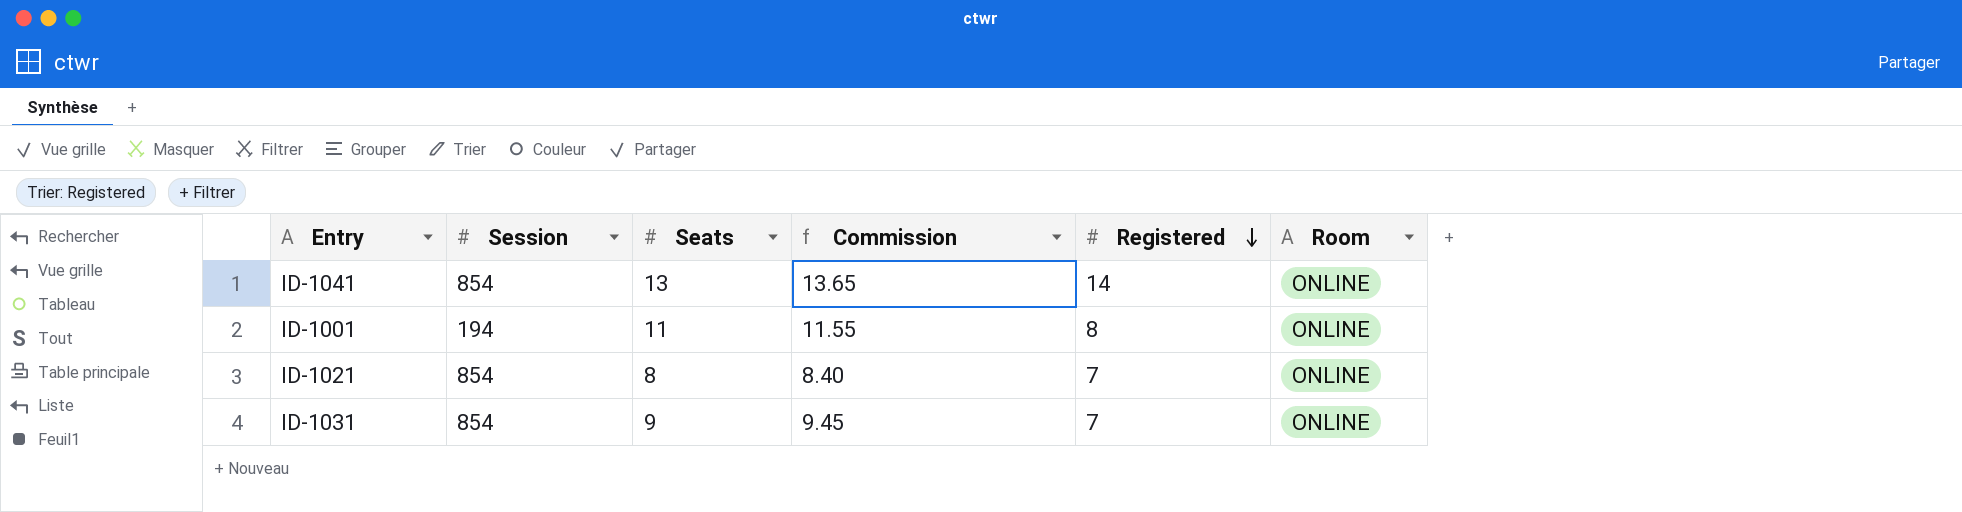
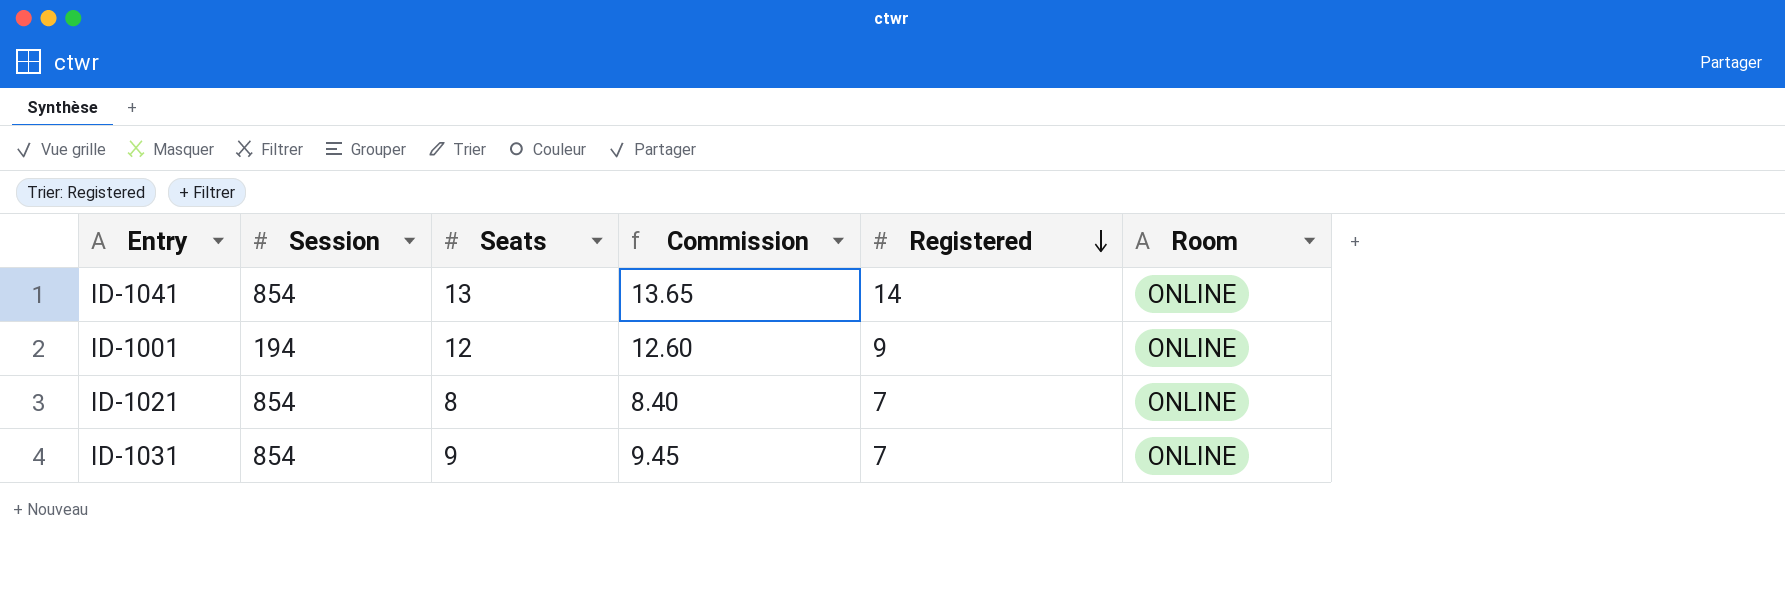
ID-1001 | Seats: 11 -> 12
ID-1001 | Commission: 11.55 -> 12.60
ID-1001 | Registered: 8 -> 9

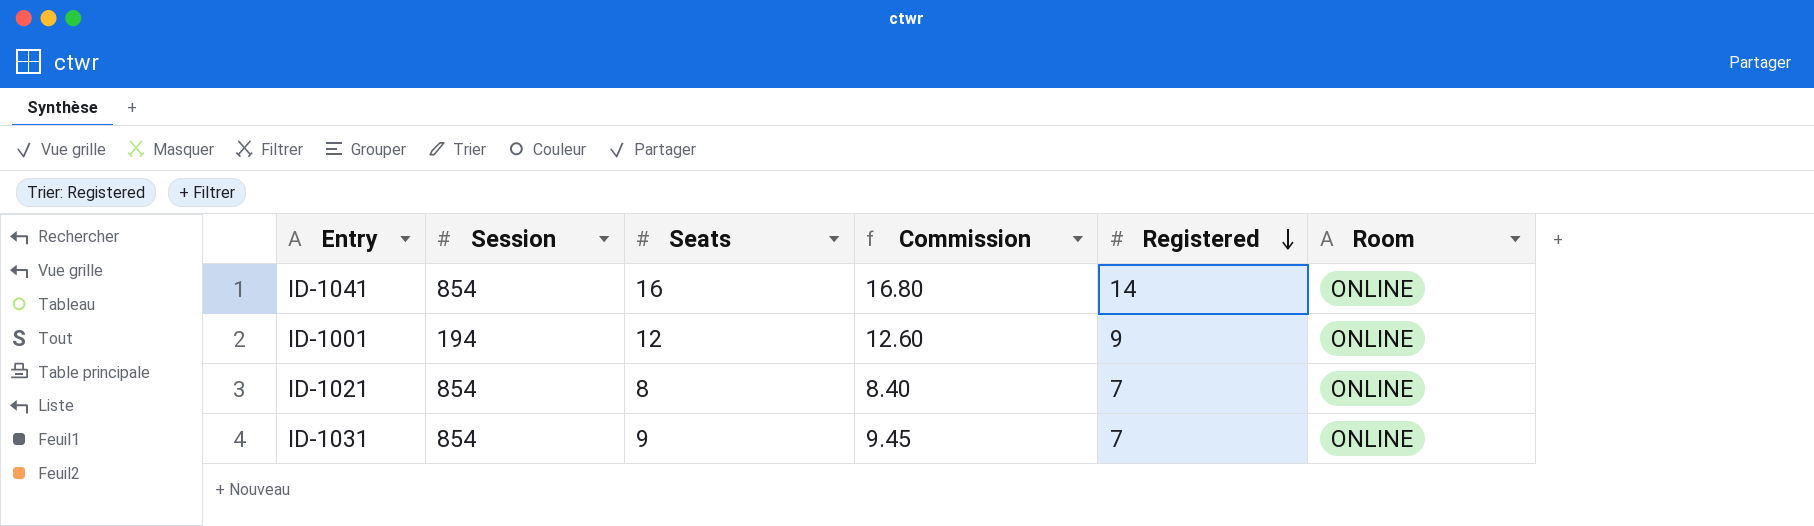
ID-1041 | Seats: 13 -> 16
ID-1041 | Commission: 13.65 -> 16.80

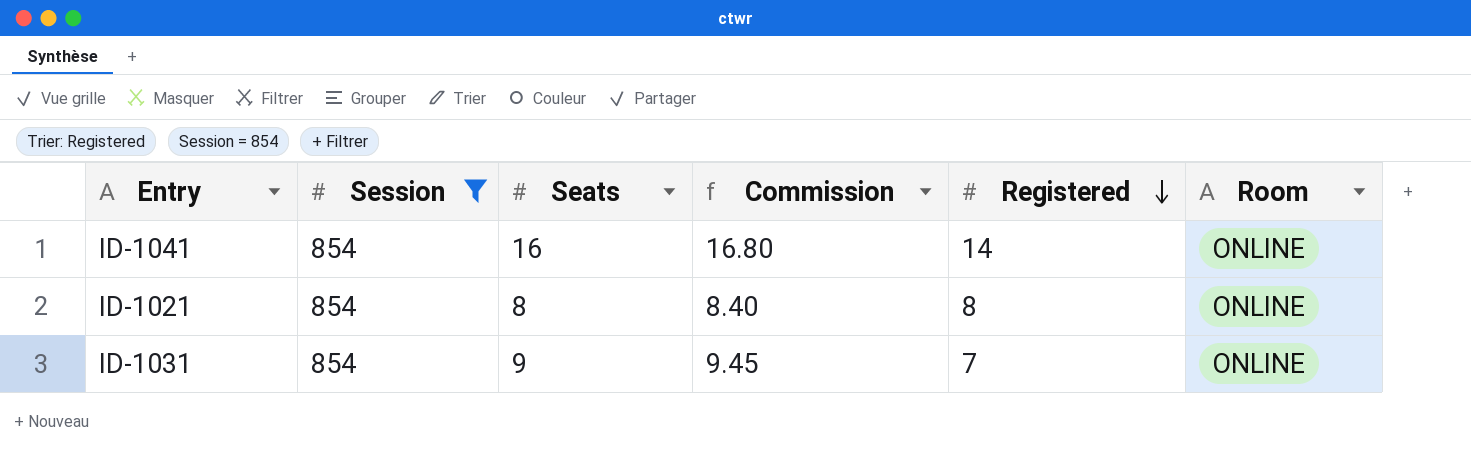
filter: none -> Session = 854
ID-1021 | Registered: 7 -> 8

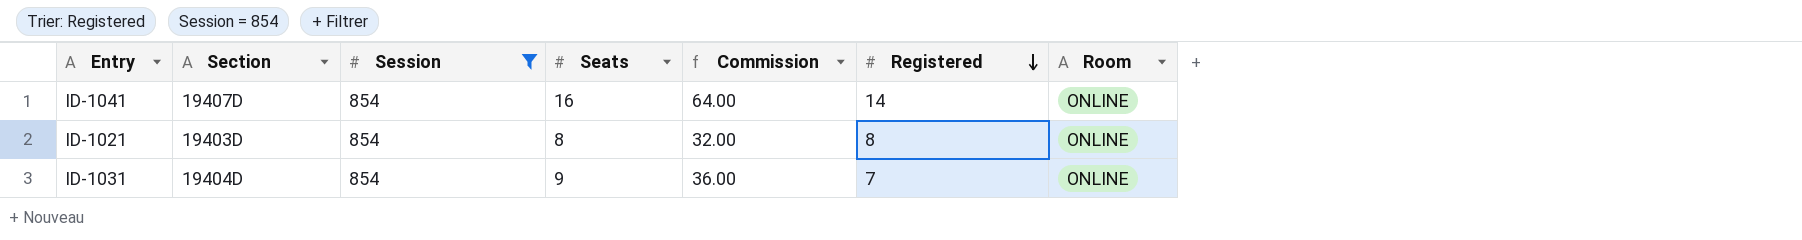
column Section | position: none -> 2
column Commission | formula: [Seats] * 1.05 -> [Seats] * 4

